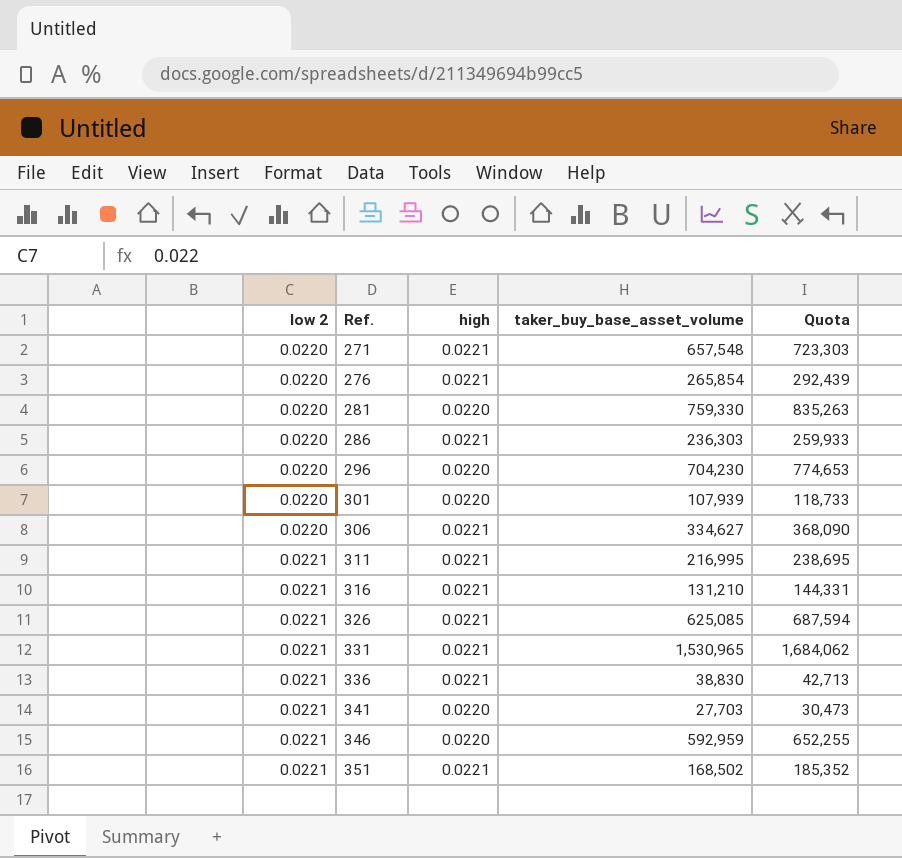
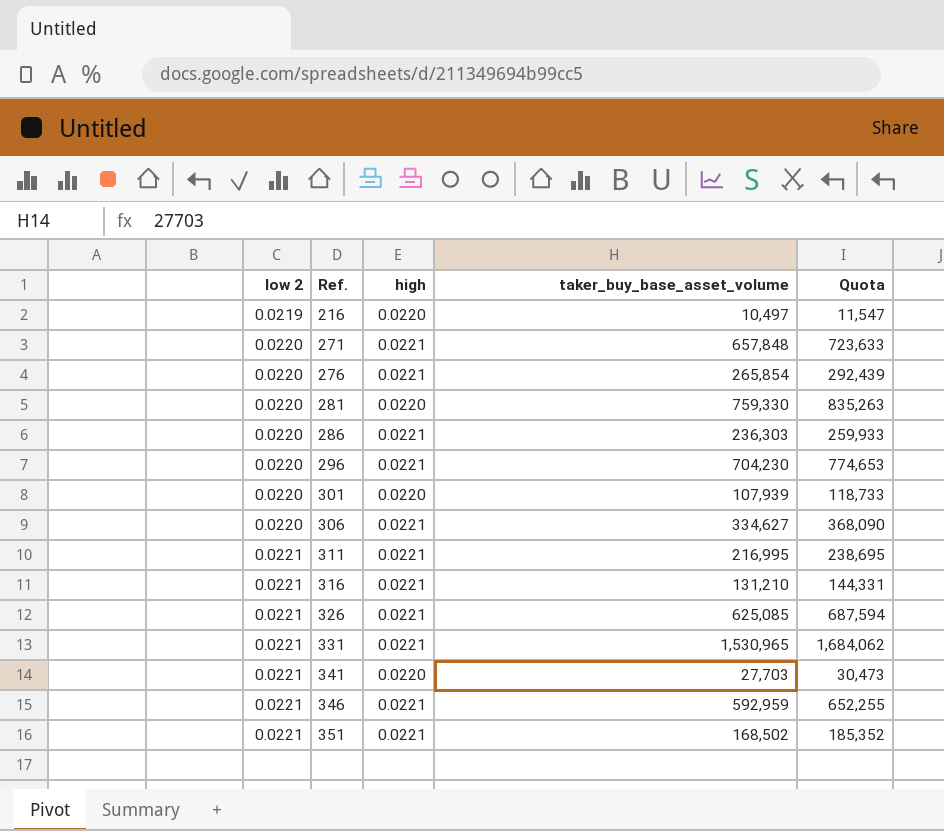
row 336: 0.0221 | 0.0221 | 38,830 | 42,713 -> none
row 216: none -> 0.0219 | 0.0220 | 10,497 | 11,547
271 | taker_buy_base_asset_volume: 657,548 -> 657,848
271 | Quota: 723,303 -> 723,633
296 | high: 0.0220 -> 0.0221
346 | high: 0.0220 -> 0.0221

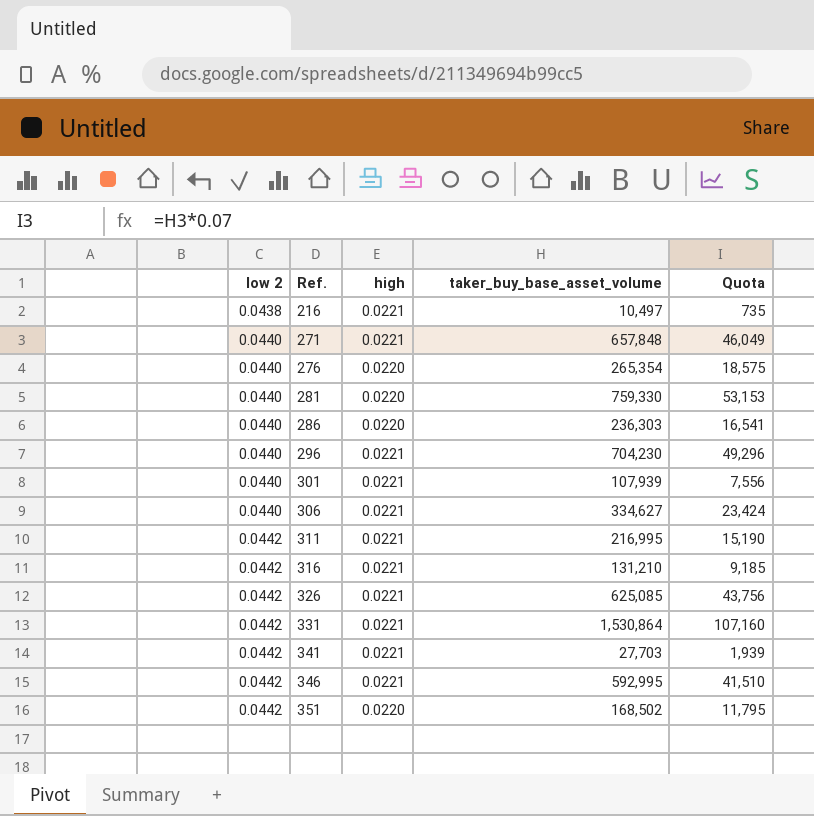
column Quota | formula: [taker_buy_base_asset_volume] * 1.1 -> [taker_buy_base_asset_volume] * 0.07
216 | low 2: 0.0219 -> 0.0438
216 | high: 0.0220 -> 0.0221
271 | low 2: 0.0220 -> 0.0440
276 | low 2: 0.0220 -> 0.0440
276 | high: 0.0221 -> 0.0220
276 | taker_buy_base_asset_volume: 265,854 -> 265,354
281 | low 2: 0.0220 -> 0.0440
286 | low 2: 0.0220 -> 0.0440
286 | high: 0.0221 -> 0.0220
296 | low 2: 0.0220 -> 0.0440
301 | low 2: 0.0220 -> 0.0440
301 | high: 0.0220 -> 0.0221
306 | low 2: 0.0220 -> 0.0440
311 | low 2: 0.0221 -> 0.0442
316 | low 2: 0.0221 -> 0.0442
326 | low 2: 0.0221 -> 0.0442
331 | low 2: 0.0221 -> 0.0442
331 | taker_buy_base_asset_volume: 1,530,965 -> 1,530,864
341 | low 2: 0.0221 -> 0.0442
341 | high: 0.0220 -> 0.0221
346 | low 2: 0.0221 -> 0.0442
346 | taker_buy_base_asset_volume: 592,959 -> 592,995
351 | low 2: 0.0221 -> 0.0442
351 | high: 0.0221 -> 0.0220

